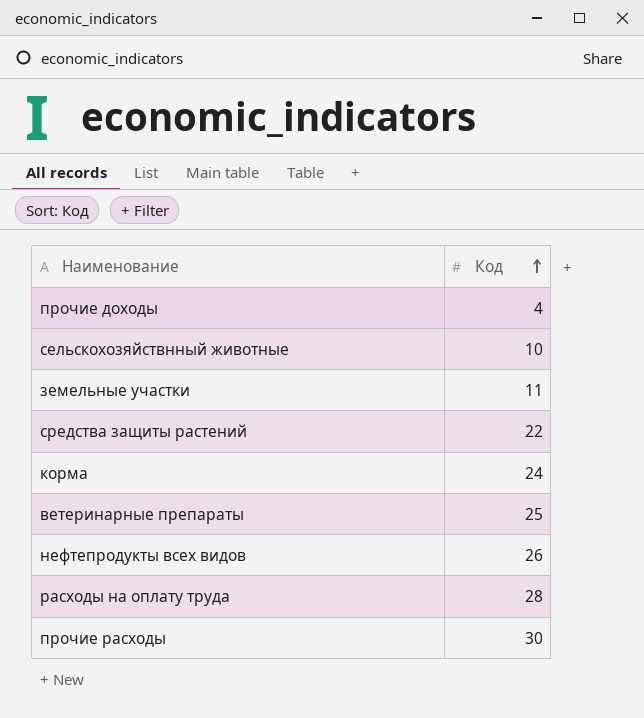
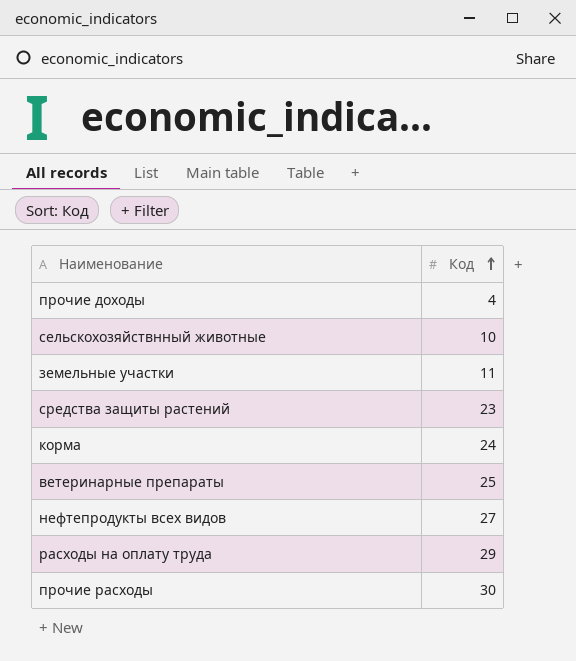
средства защиты растений | Код: 22 -> 23
нефтепродукты всех видов | Код: 26 -> 27
расходы на оплату труда | Код: 28 -> 29

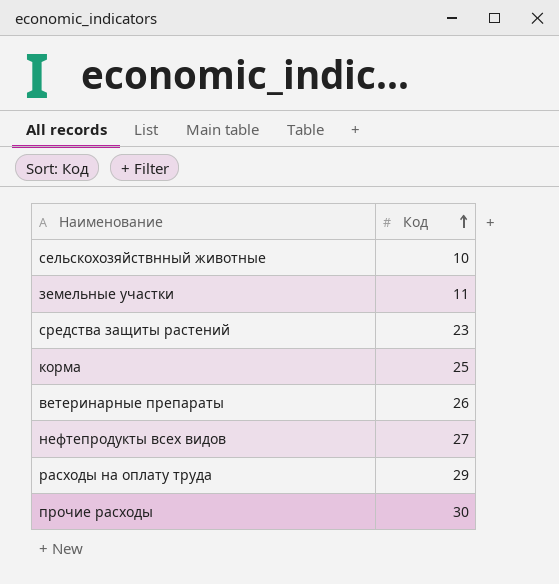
row прочие доходы: 4 -> none
корма | Код: 24 -> 25
ветеринарные препараты | Код: 25 -> 26

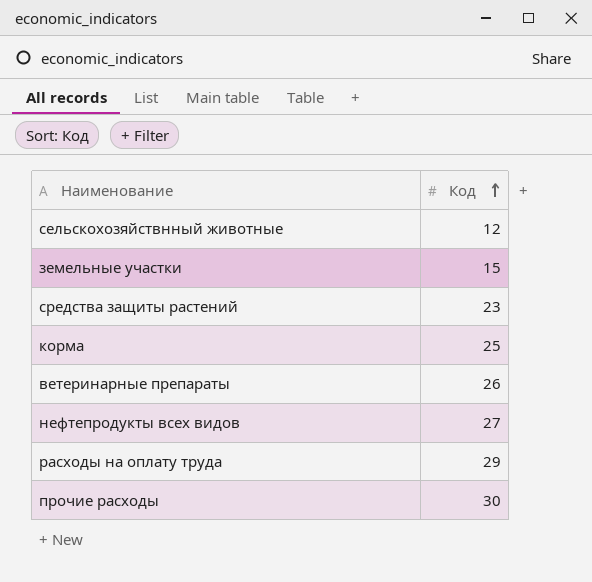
сельскохозяйствнный животные | Код: 10 -> 12
земельные участки | Код: 11 -> 15

